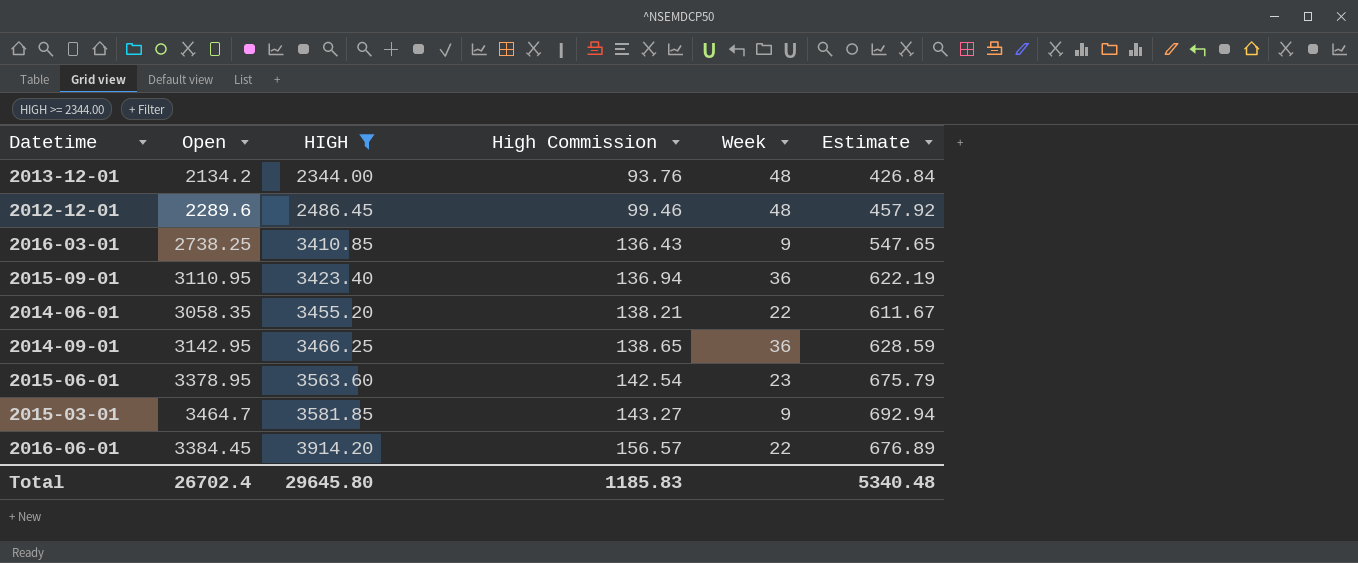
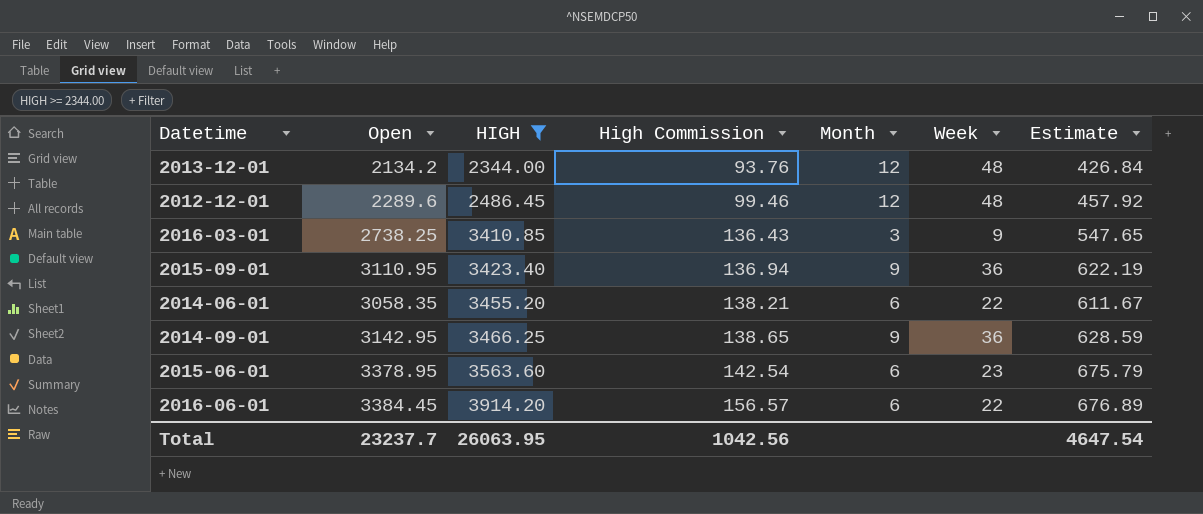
column Month | position: none -> 5
row 2015-03-01: 3464.7 | 3581.85 | 143.27 | 9 | 692.94 -> none
Total | Open: 26702.4 -> 23237.7
Total | HIGH: 29645.80 -> 26063.95
Total | High Commission: 1185.83 -> 1042.56
Total | Estimate: 5340.48 -> 4647.54

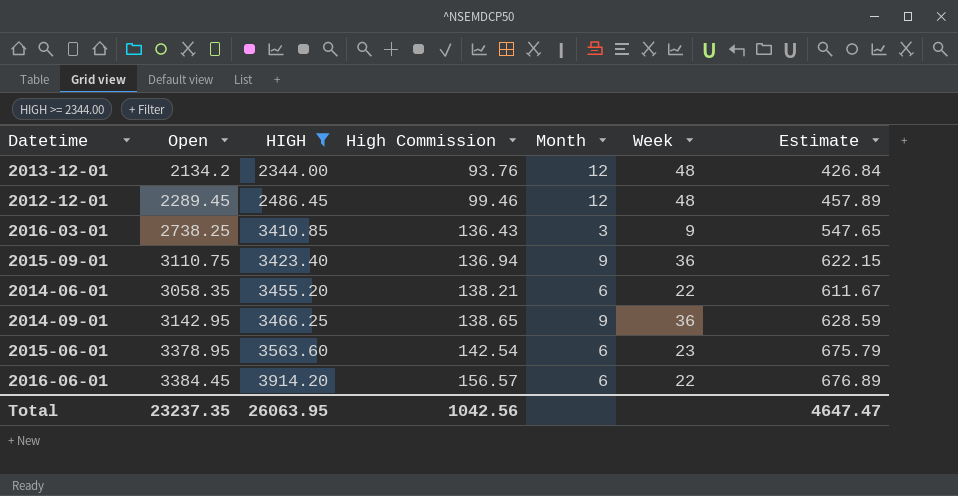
2012-12-01 | Open: 2289.6 -> 2289.45
2012-12-01 | Estimate: 457.92 -> 457.89
2015-09-01 | Open: 3110.95 -> 3110.75
2015-09-01 | Estimate: 622.19 -> 622.15
Total | Open: 23237.7 -> 23237.35
Total | Estimate: 4647.54 -> 4647.47

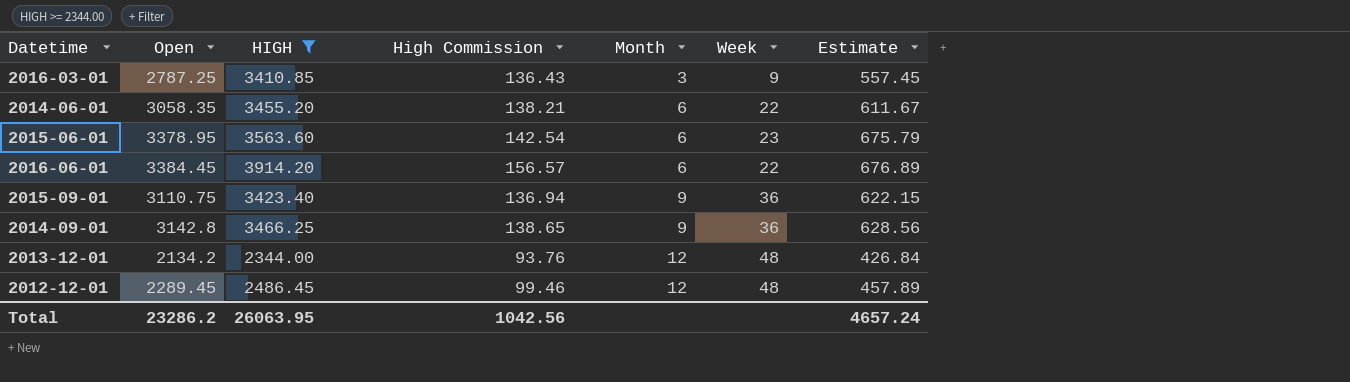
row order: HIGH ascending -> Month ascending
2016-03-01 | Open: 2738.25 -> 2787.25
2016-03-01 | Estimate: 547.65 -> 557.45
2014-09-01 | Open: 3142.95 -> 3142.8
2014-09-01 | Estimate: 628.59 -> 628.56
Total | Open: 23237.35 -> 23286.2
Total | Estimate: 4647.47 -> 4657.24

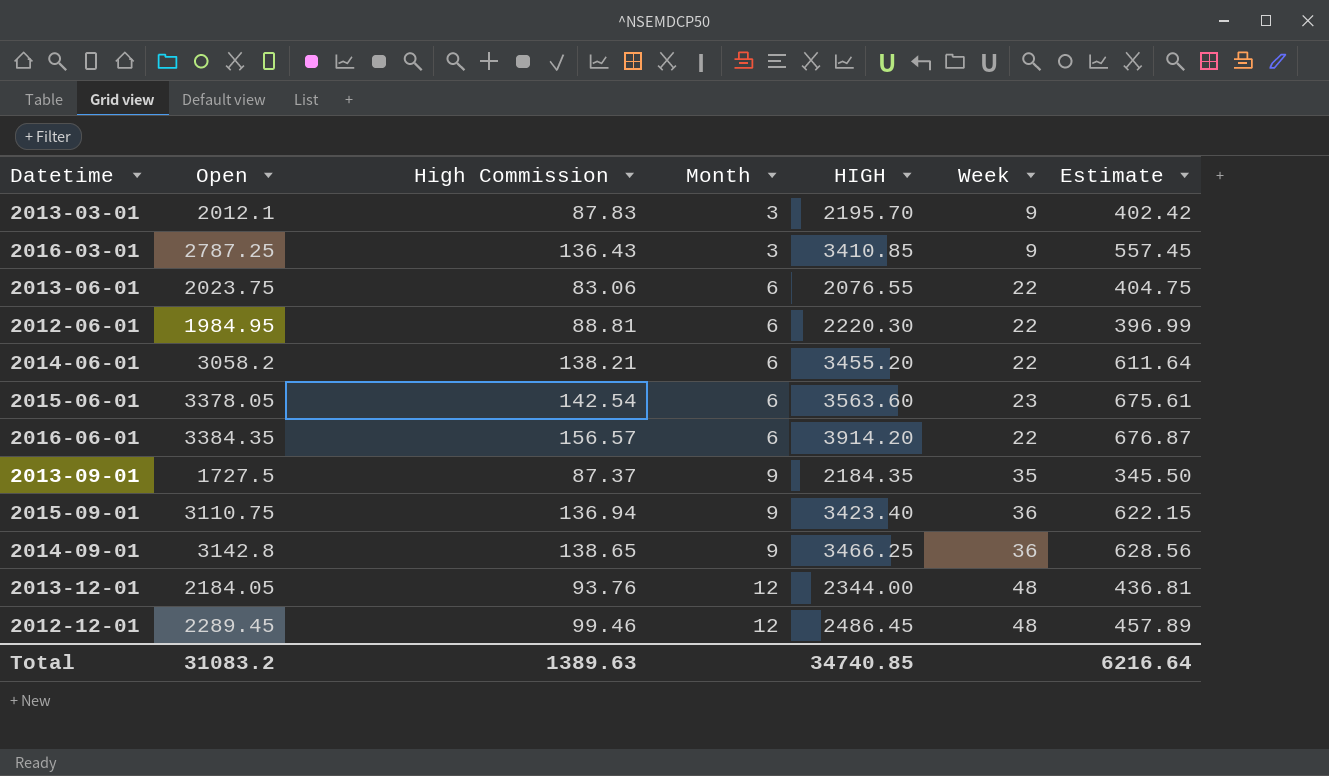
filter: HIGH >= 2344.00 -> none
column HIGH | position: 3 -> 5
2014-06-01 | Open: 3058.35 -> 3058.2
2014-06-01 | Estimate: 611.67 -> 611.64
2015-06-01 | Open: 3378.95 -> 3378.05
2015-06-01 | Estimate: 675.79 -> 675.61
2016-06-01 | Open: 3384.45 -> 3384.35
2016-06-01 | Estimate: 676.89 -> 676.87
2013-12-01 | Open: 2134.2 -> 2184.05
2013-12-01 | Estimate: 426.84 -> 436.81
Total | Open: 23286.2 -> 31083.2
Total | High Commission: 1042.56 -> 1389.63
Total | HIGH: 26063.95 -> 34740.85
Total | Estimate: 4657.24 -> 6216.64

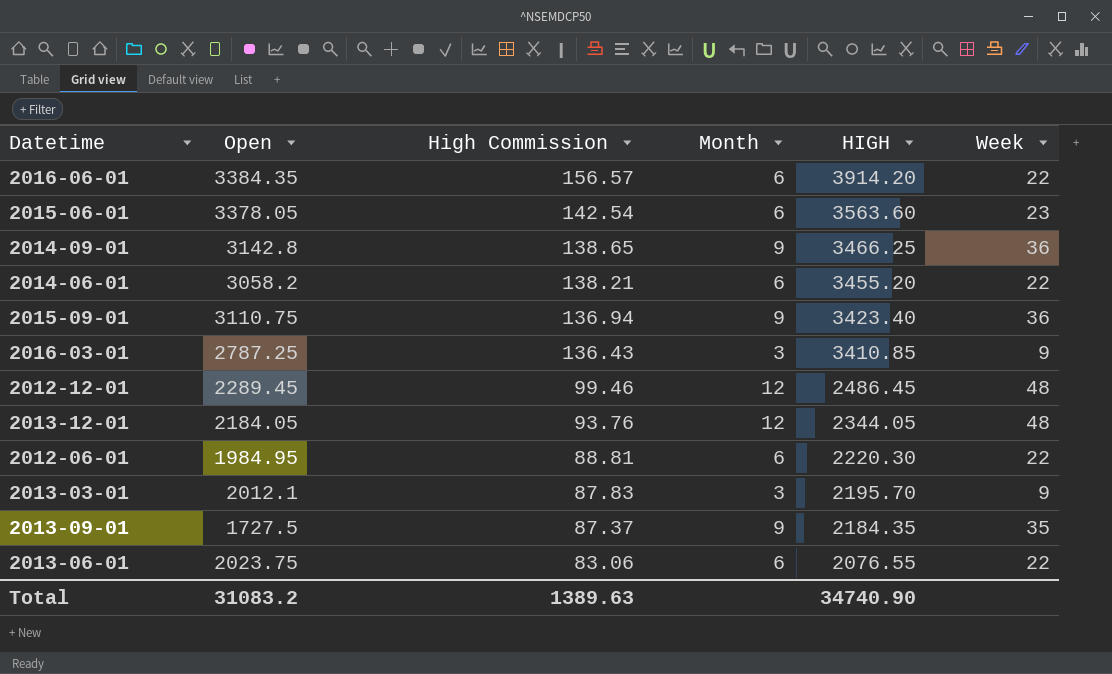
row order: Month ascending -> High Commission descending
column Estimate | formula: [Open] * 0.2 -> none
2013-12-01 | HIGH: 2344.00 -> 2344.05
Total | HIGH: 34740.85 -> 34740.90

